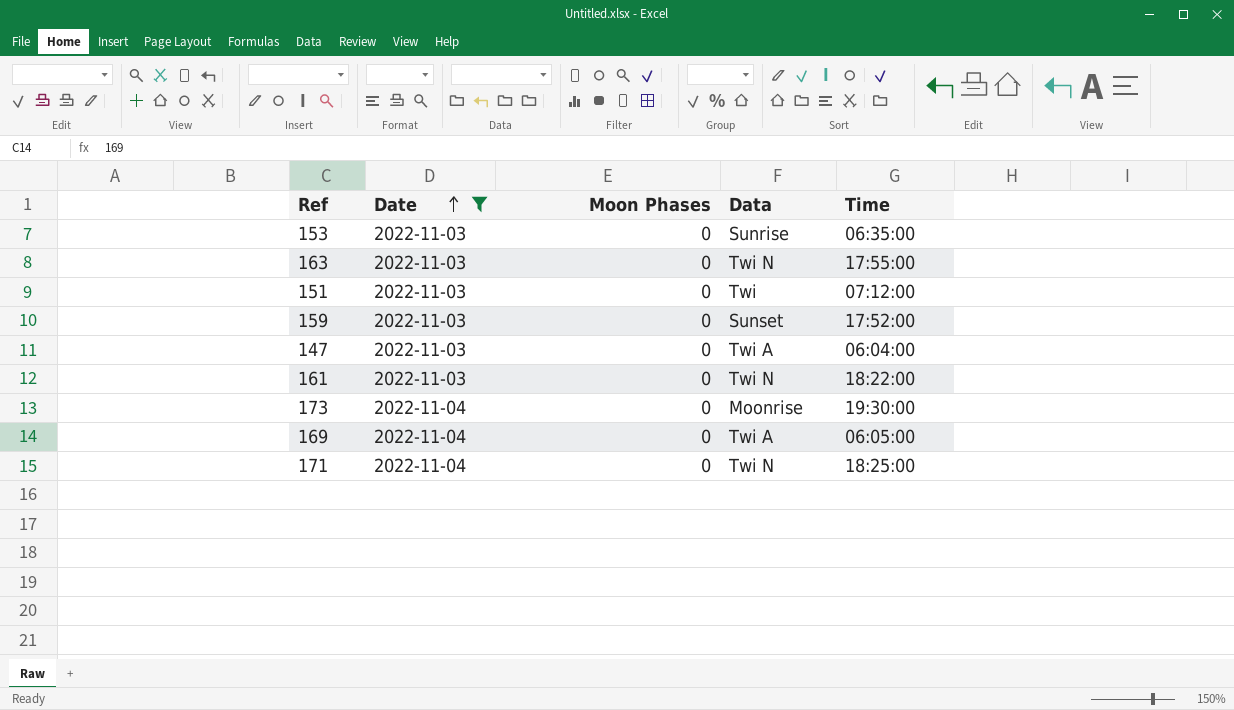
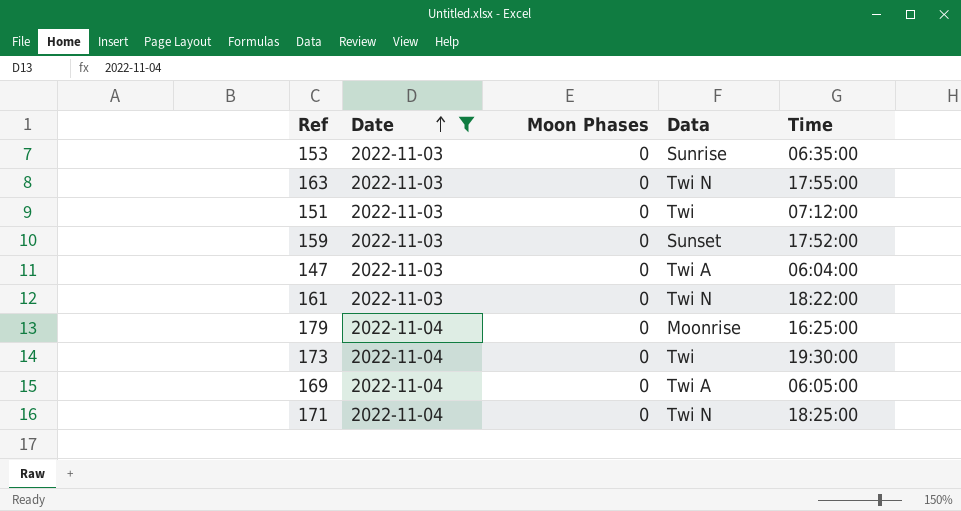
row 179: none -> 2022-11-04 | 0 | Moonrise | 16:25:00
173 | Data: Moonrise -> Twi

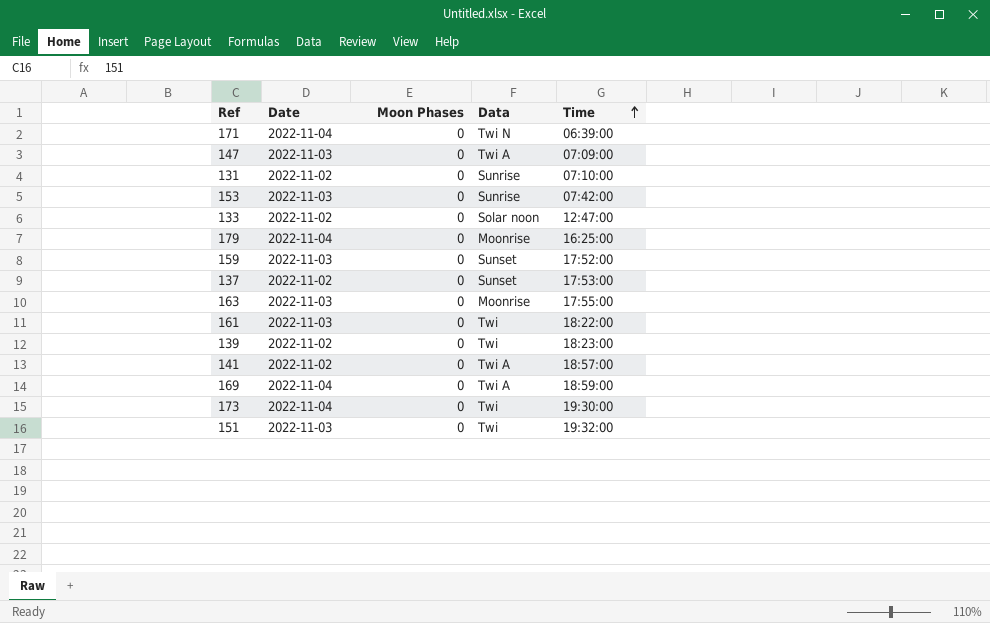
filter: Date != 2022-11-02 -> none
row order: Date ascending -> Time ascending
171 | Time: 18:25:00 -> 06:39:00
147 | Time: 06:04:00 -> 07:09:00
153 | Time: 06:35:00 -> 07:42:00
163 | Data: Twi N -> Moonrise
161 | Data: Twi N -> Twi
169 | Time: 06:05:00 -> 18:59:00
151 | Time: 07:12:00 -> 19:32:00

